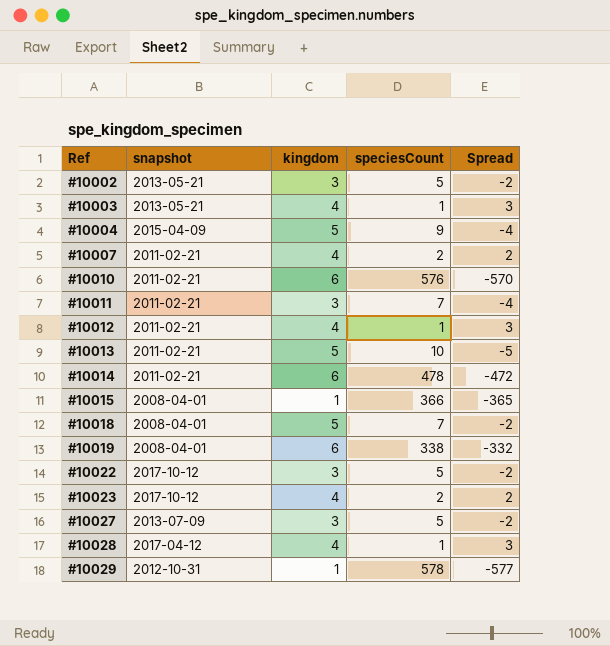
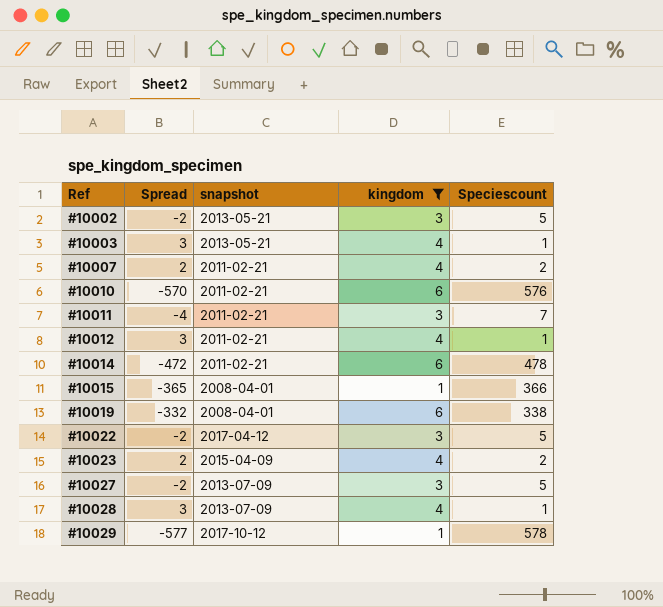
filter: none -> kingdom != 5
column Spread | position: 5 -> 2
column name: speciesCount -> Speciescount
#10022 | snapshot: 2017-10-12 -> 2017-04-12
#10023 | snapshot: 2017-10-12 -> 2015-04-09
#10028 | snapshot: 2017-04-12 -> 2013-07-09
#10029 | snapshot: 2012-10-31 -> 2017-10-12

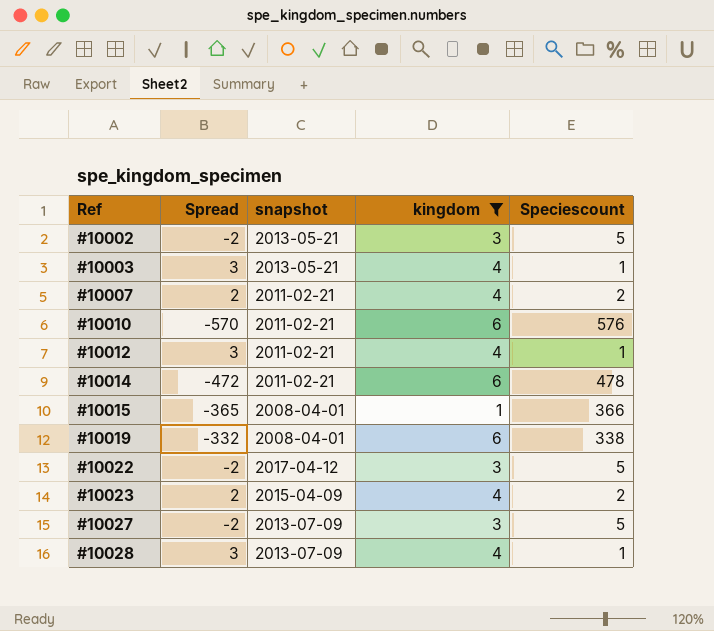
row #10011: -4 | 2011-02-21 | 3 | 7 -> none
row #10029: -577 | 2017-10-12 | 1 | 578 -> none

